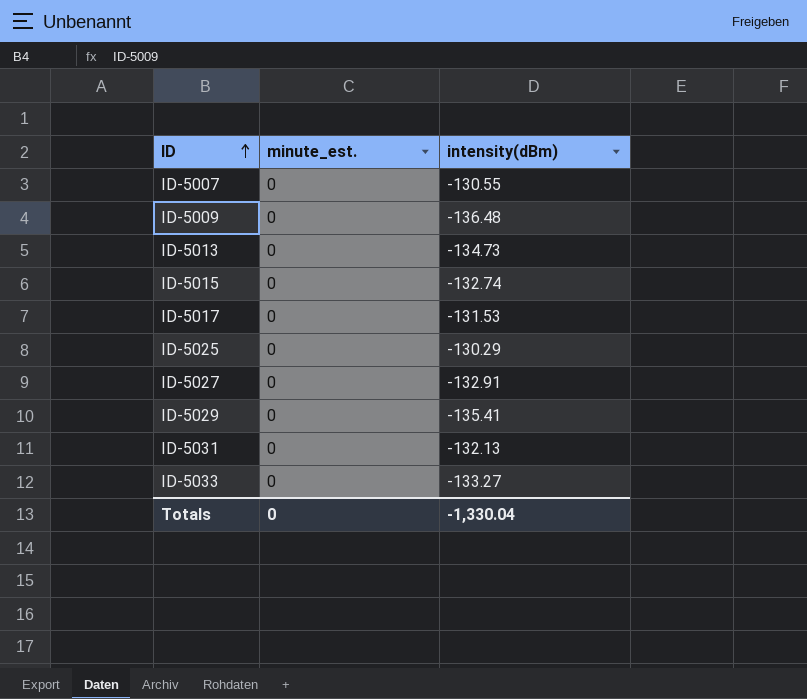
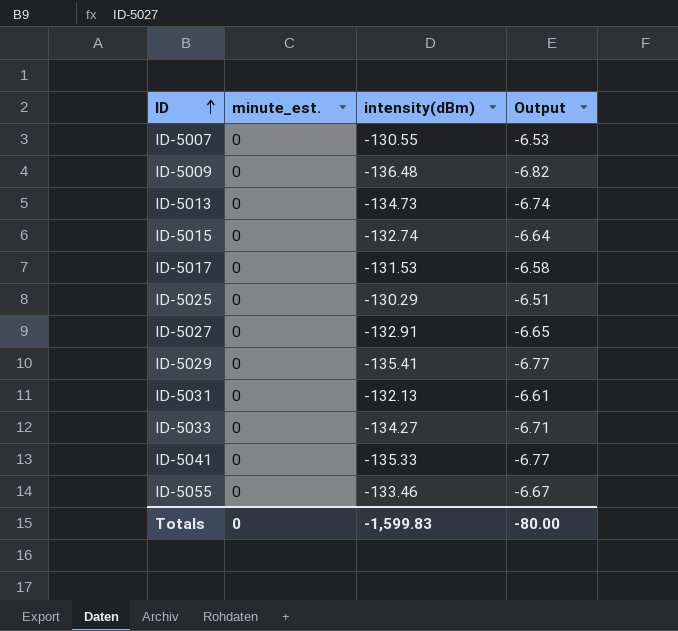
column Output | formula: none -> [intensity(dBm)] * 0.05
ID-5033 | intensity(dBm): -133.27 -> -134.27
row ID-5041: none -> 0 | -135.33 | -6.77
row ID-5055: none -> 0 | -133.46 | -6.67
Totals | intensity(dBm): -1,330.04 -> -1,599.83

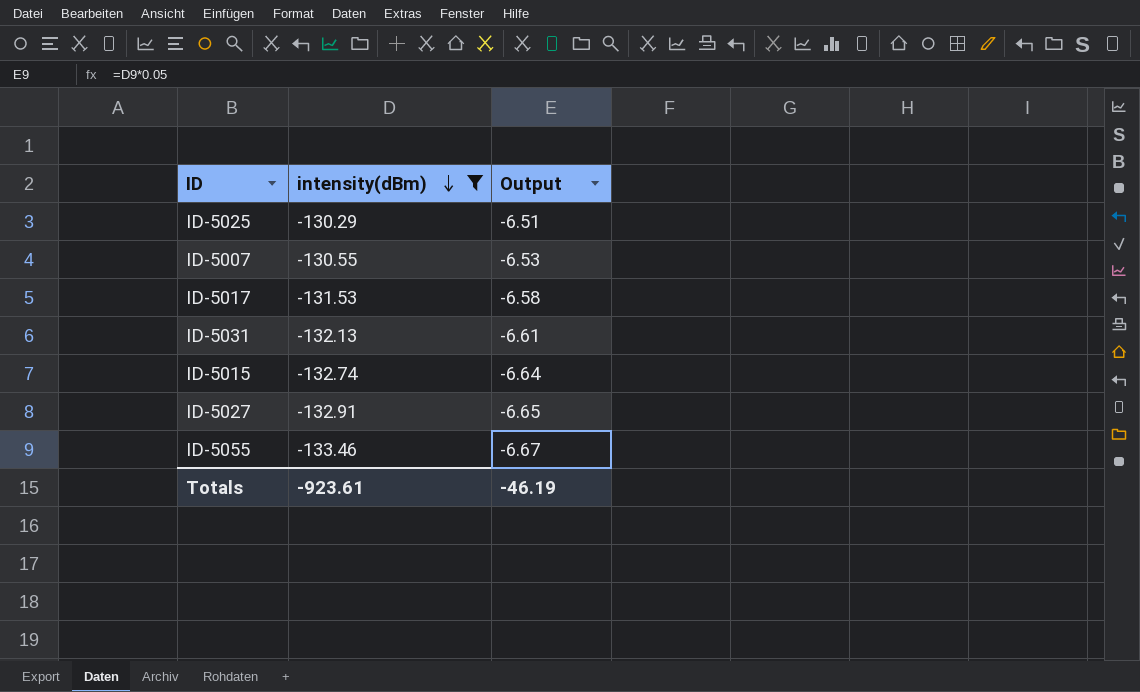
filter: none -> intensity(dBm) >= -133.46
row order: ID ascending -> intensity(dBm) descending
column minute_est. | position: 2 -> none
Totals | intensity(dBm): -1,599.83 -> -923.61
Totals | Output: -80.00 -> -46.19

